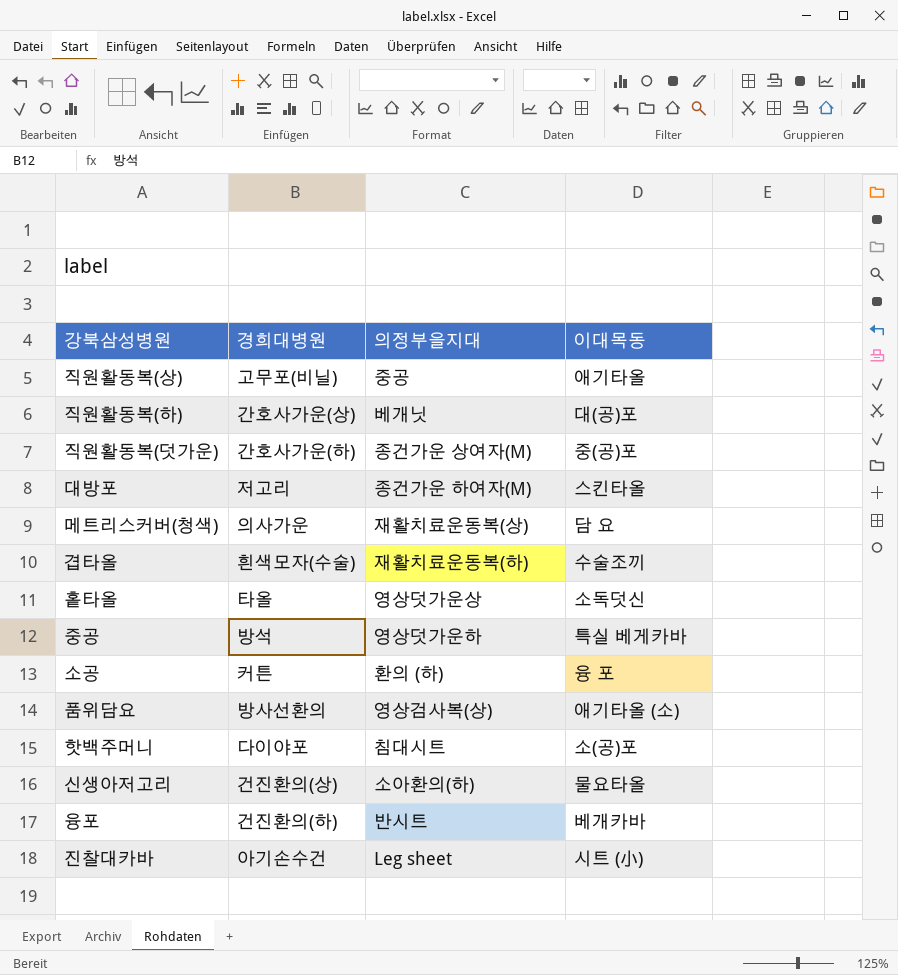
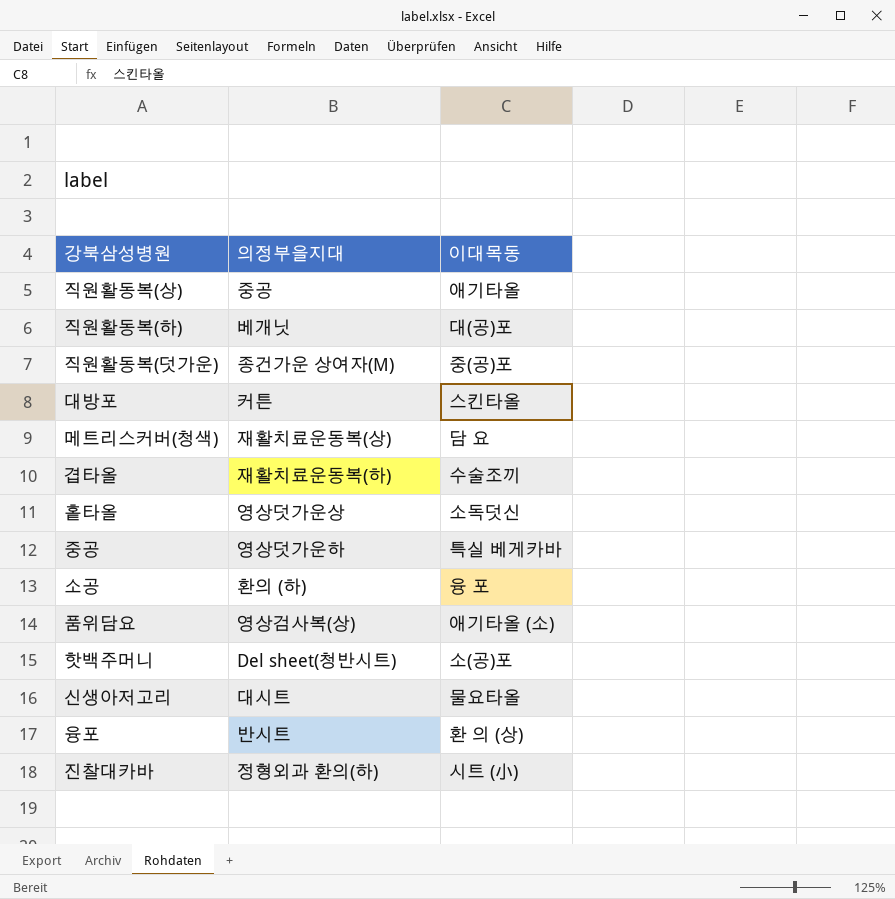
column 경희대병원 | position: 2 -> none
대방포 | 의정부을지대: 종건가운 하여자(M) -> 커튼
핫백주머니 | 의정부을지대: 침대시트 -> Del sheet(청반시트)
신생아저고리 | 의정부을지대: 소아환의(하) -> 대시트
융포 | 이대목동: 베개카바 -> 환 의 (상)
진찰대카바 | 의정부을지대: Leg sheet -> 정형외과 환의(하)

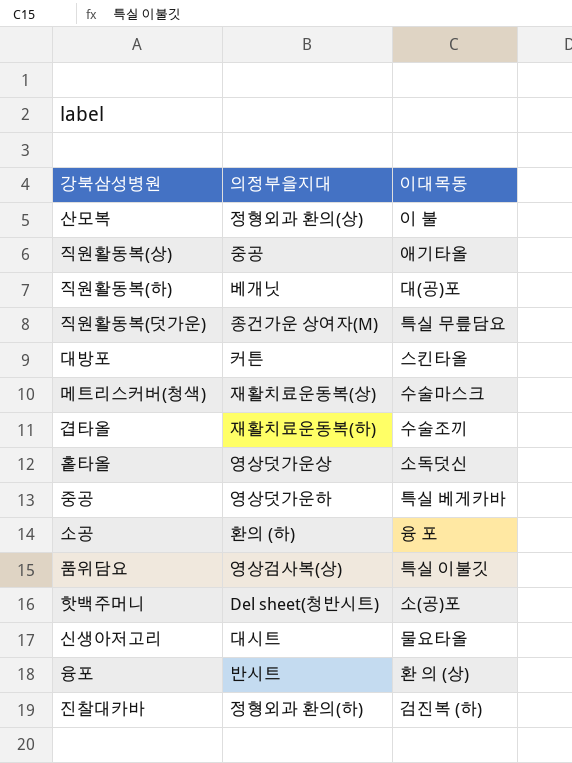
row 산모복: none -> 정형외과 환의(상) | 이 불
직원활동복(덧가운) | 이대목동: 중(공)포 -> 특실 무릎담요
메트리스커버(청색) | 이대목동: 담 요 -> 수술마스크
품위담요 | 이대목동: 애기타올 (소) -> 특실 이불깃
진찰대카바 | 이대목동: 시트 (小) -> 검진복 (하)

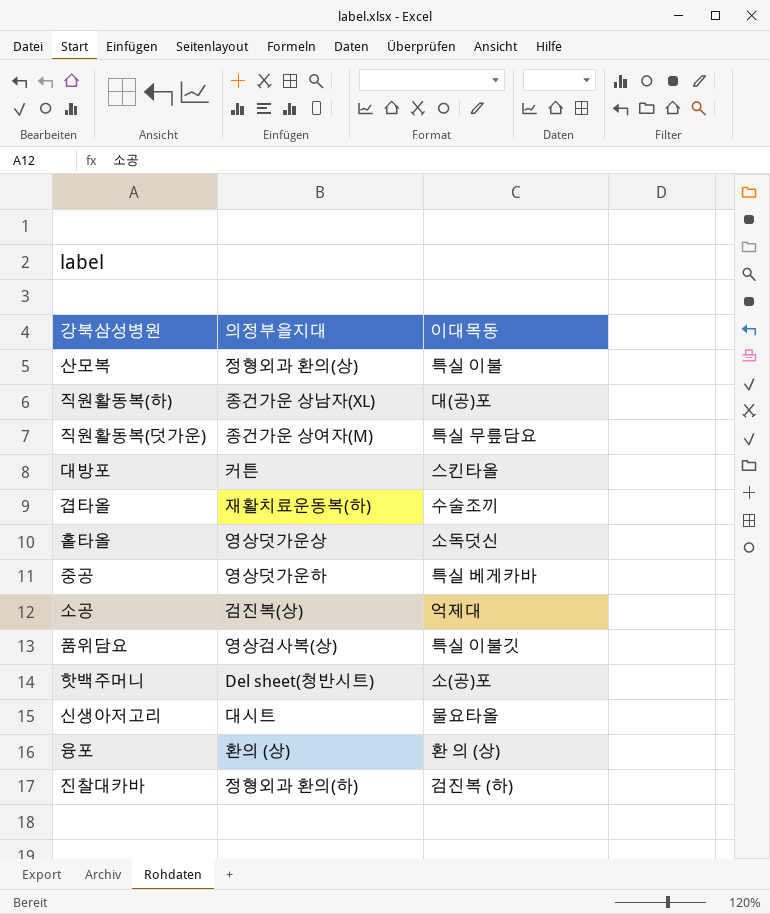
row 직원활동복(상): 중공 | 애기타올 -> none
row 메트리스커버(청색): 재활치료운동복(상) | 수술마스크 -> none
산모복 | 이대목동: 이 불 -> 특실 이불
직원활동복(하) | 의정부을지대: 베개닛 -> 종건가운 상남자(XL)
소공 | 의정부을지대: 환의 (하) -> 검진복(상)
소공 | 이대목동: 융 포 -> 억제대
융포 | 의정부을지대: 반시트 -> 환의 (상)

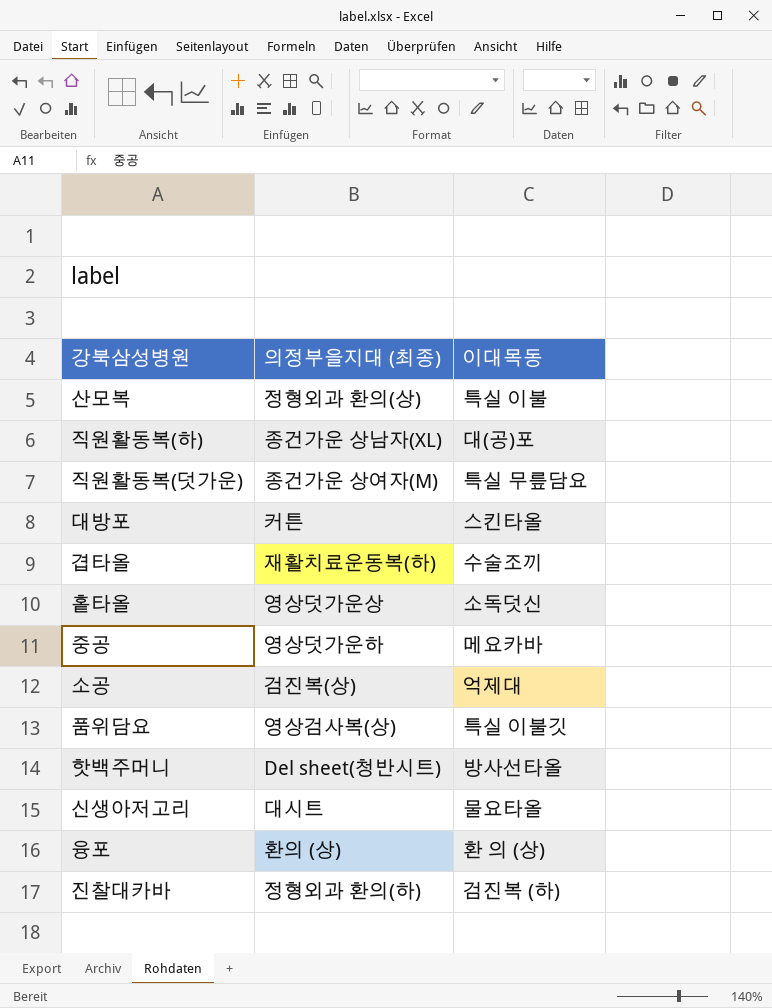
column name: 의정부을지대 -> 의정부을지대 (최종)
중공 | 이대목동: 특실 베게카바 -> 메요카바
핫백주머니 | 이대목동: 소(공)포 -> 방사선타올

